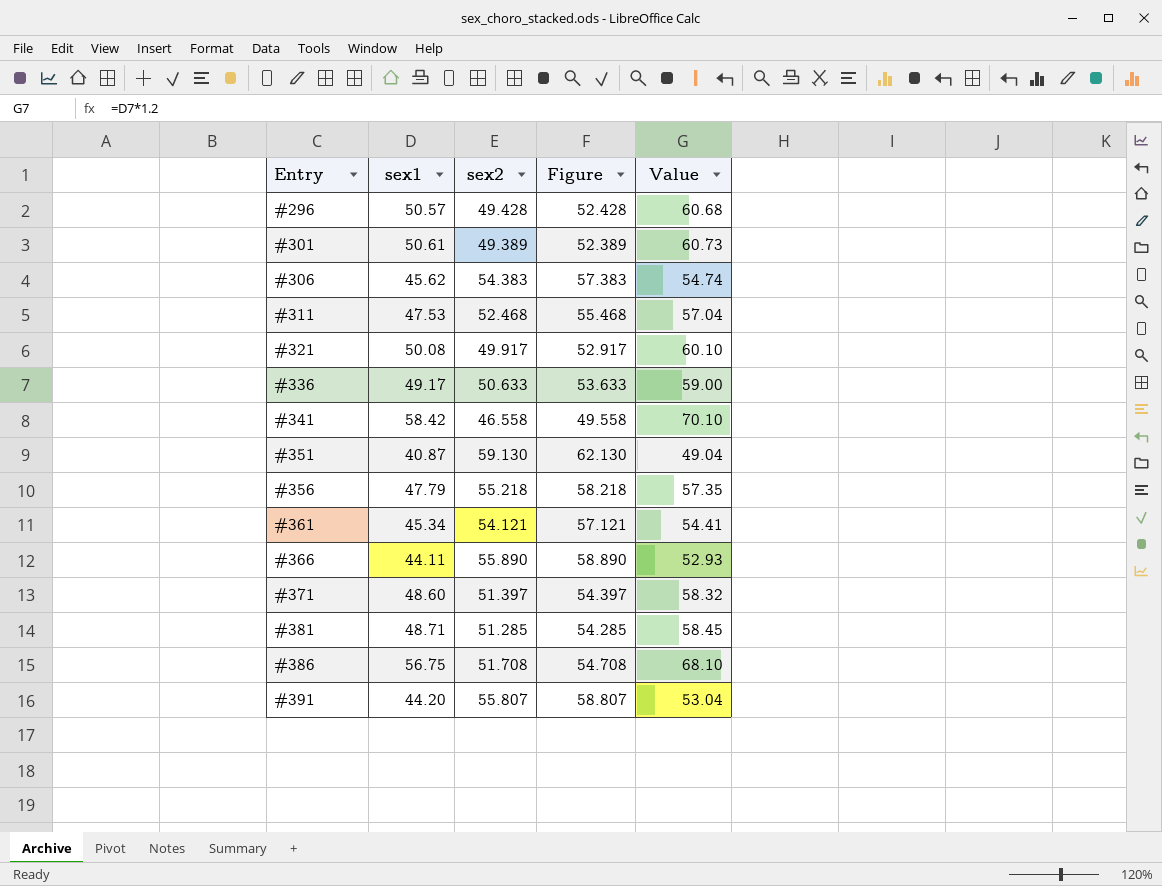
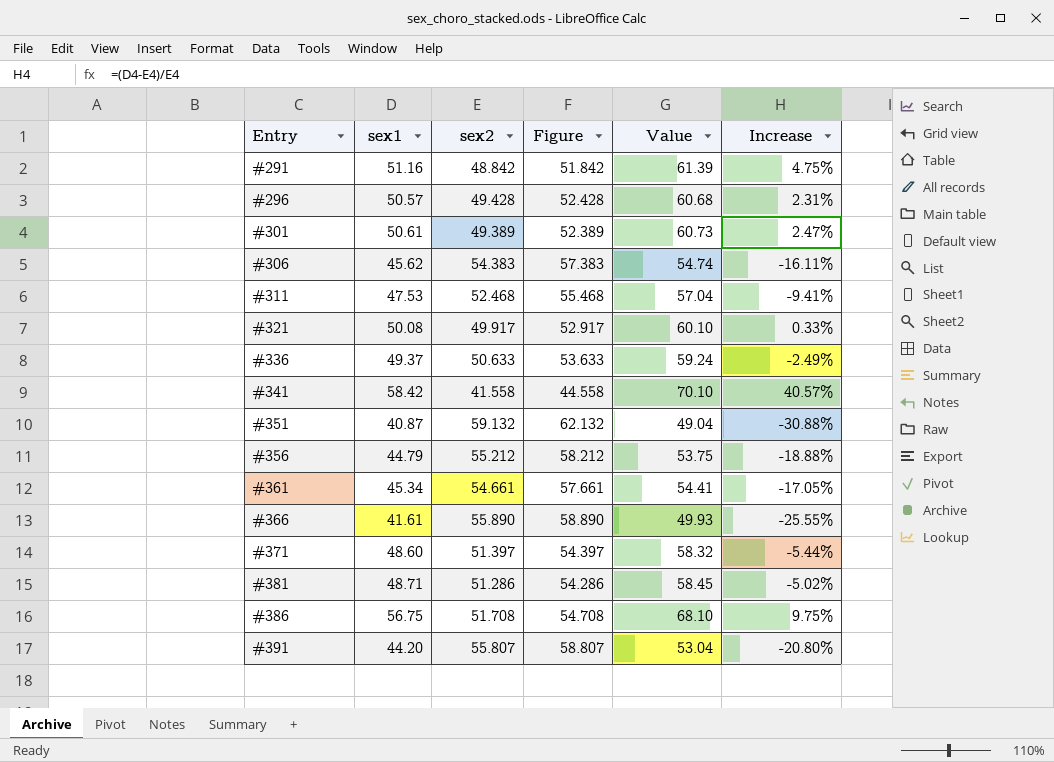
column Increase | formula: none -> ([sex1] - [sex2]) / [sex2]
row #291: none -> 51.16 | 48.842 | 51.842 | 61.39 | 4.75%
#336 | sex1: 49.17 -> 49.37
#336 | Value: 59.00 -> 59.24
#341 | sex2: 46.558 -> 41.558
#341 | Figure: 49.558 -> 44.558
#351 | sex2: 59.130 -> 59.132
#351 | Figure: 62.130 -> 62.132
#356 | sex1: 47.79 -> 44.79
#356 | sex2: 55.218 -> 55.212
#356 | Figure: 58.218 -> 58.212
#356 | Value: 57.35 -> 53.75
#361 | sex2: 54.121 -> 54.661
#361 | Figure: 57.121 -> 57.661
#366 | sex1: 44.11 -> 41.61
#366 | Value: 52.93 -> 49.93
#381 | sex2: 51.285 -> 51.286
#381 | Figure: 54.285 -> 54.286

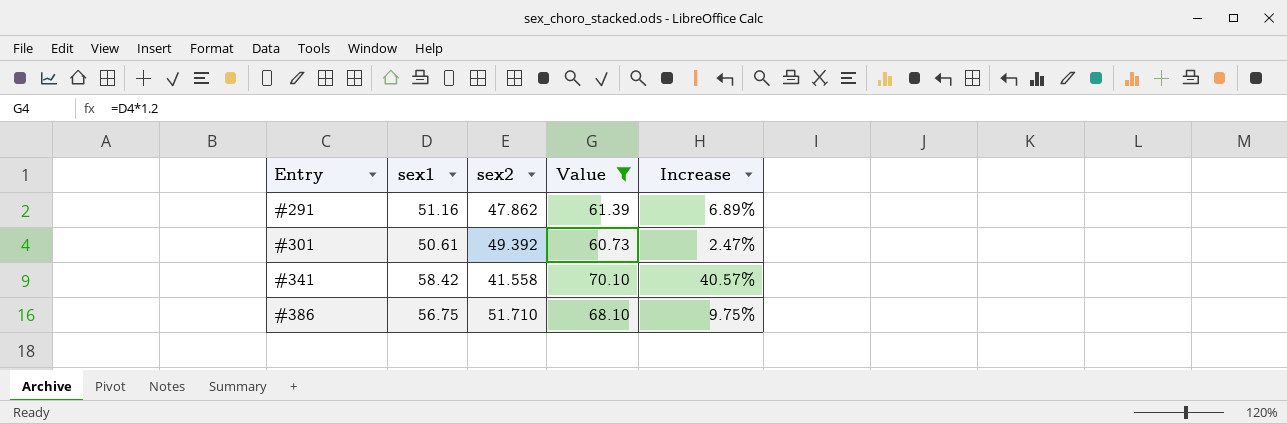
filter: none -> Value >= 60.73
column Figure | formula: [sex2] + 3 -> none
#291 | sex2: 48.842 -> 47.862
#291 | Increase: 4.75% -> 6.89%
#301 | sex2: 49.389 -> 49.392
#386 | sex2: 51.708 -> 51.710

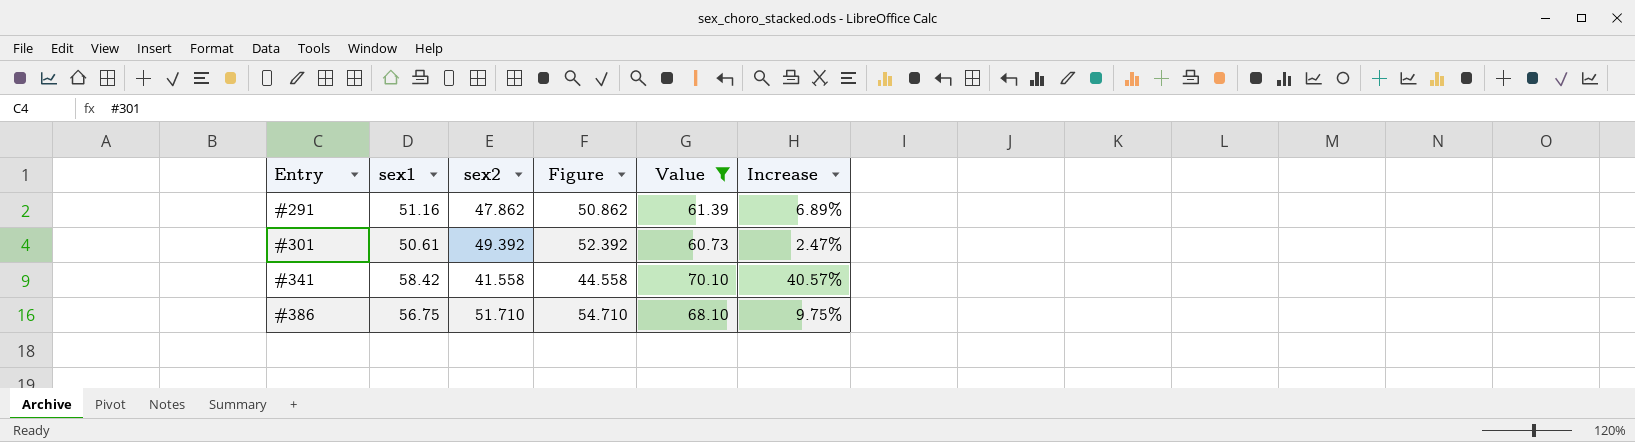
column Figure | formula: none -> [sex2] + 3

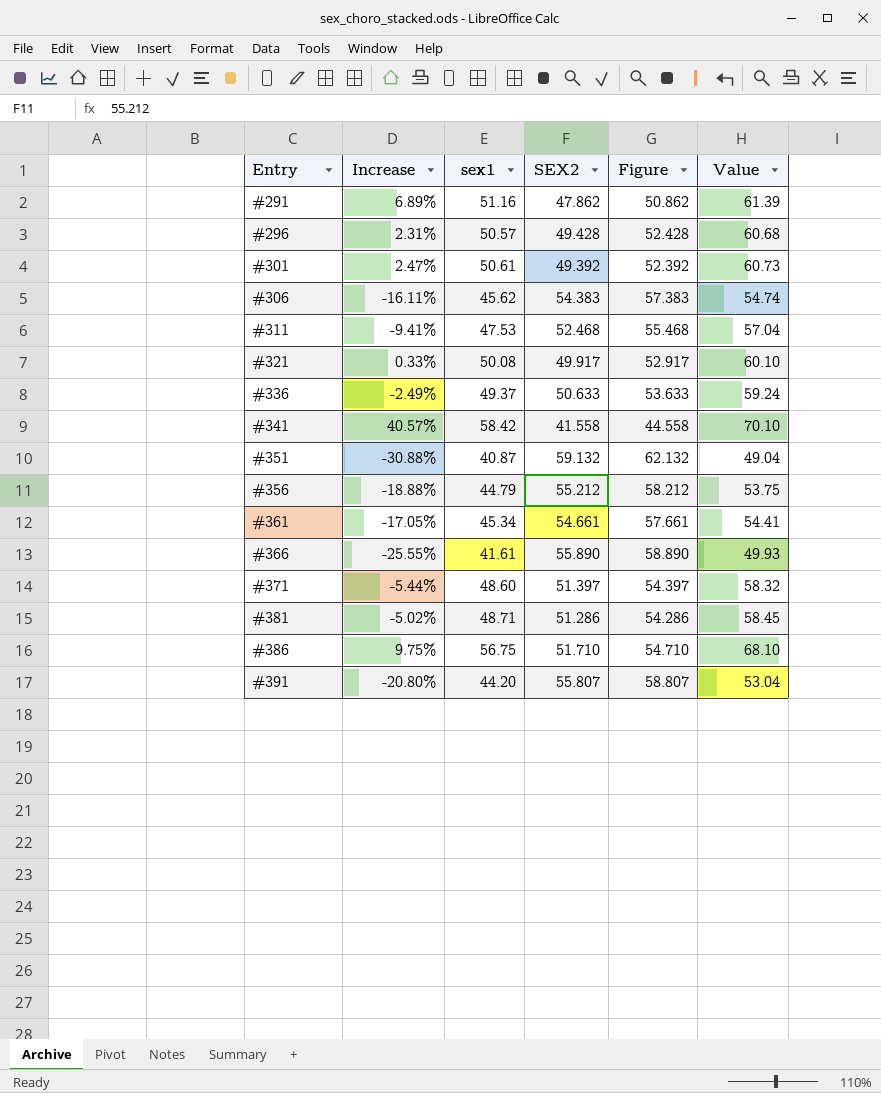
filter: Value >= 60.73 -> none
column Increase | position: 6 -> 2
column name: sex2 -> SEX2

